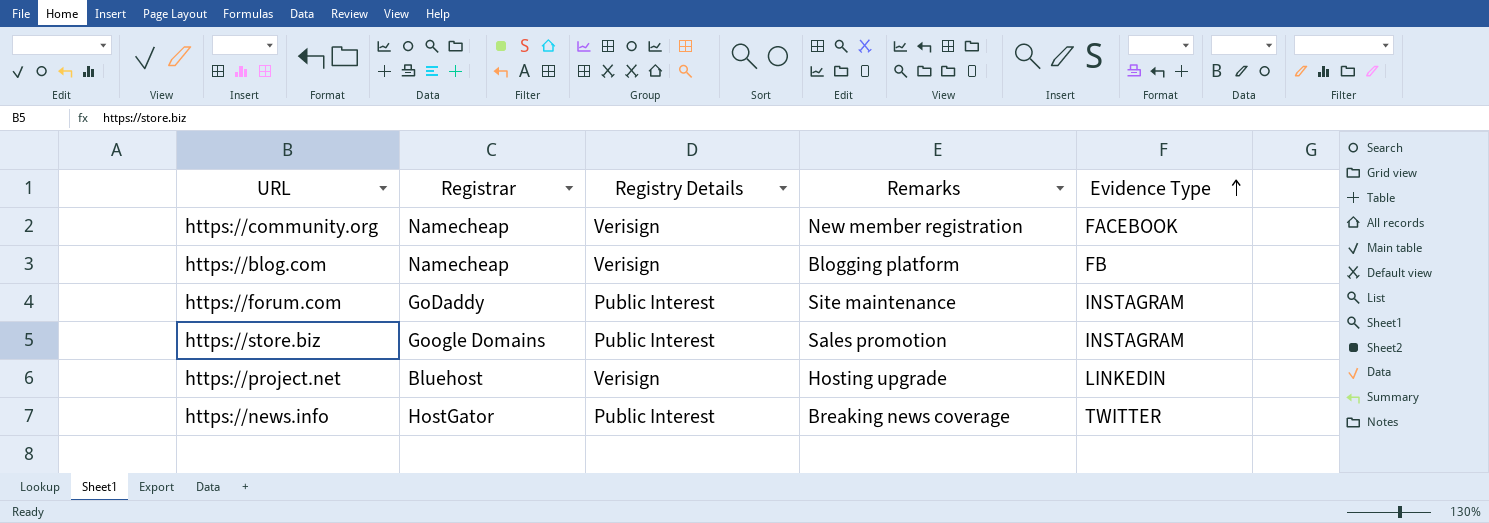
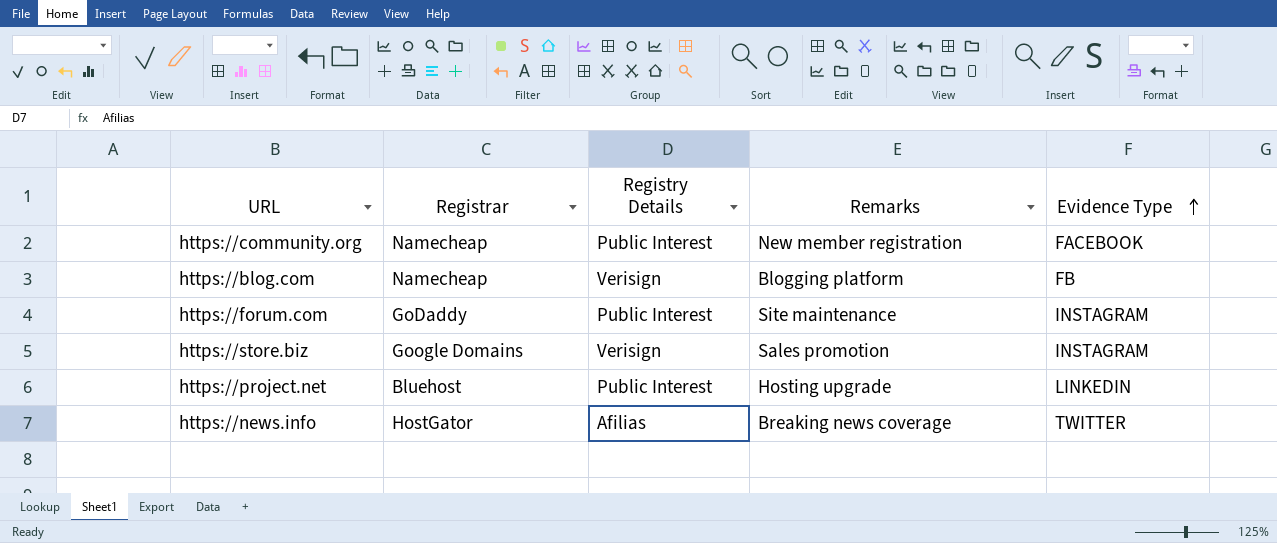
https://community.org | Registry Details: Verisign -> Public Interest
https://store.biz | Registry Details: Public Interest -> Verisign
https://project.net | Registry Details: Verisign -> Public Interest
https://news.info | Registry Details: Public Interest -> Afilias

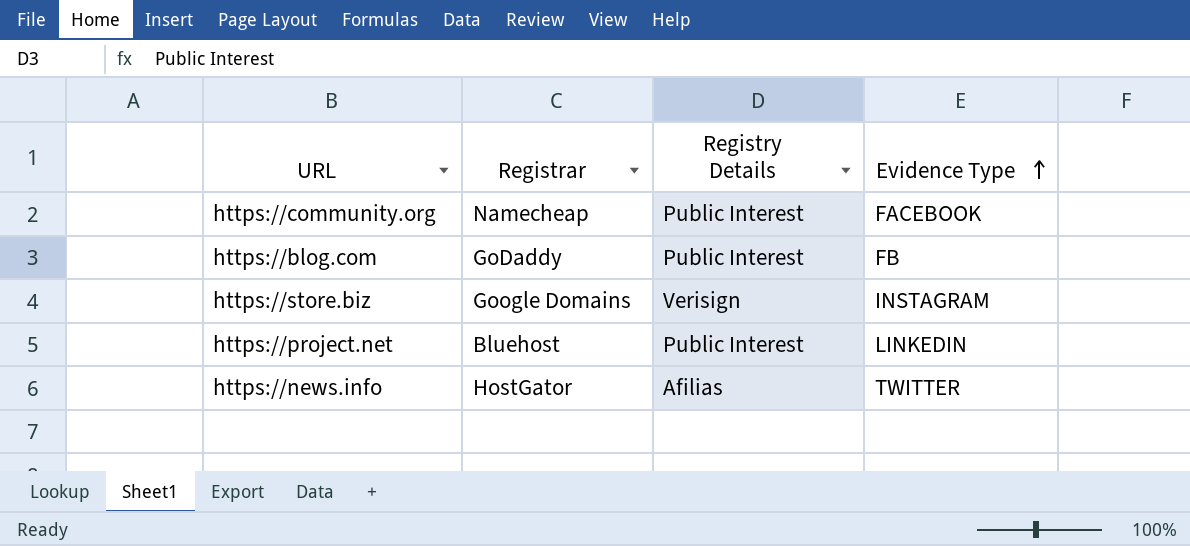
column Remarks | position: 4 -> none
row https://forum.com: GoDaddy | Public Interest | Site maintenance | INSTAGRAM -> none
https://blog.com | Registrar: Namecheap -> GoDaddy
https://blog.com | Registry Details: Verisign -> Public Interest

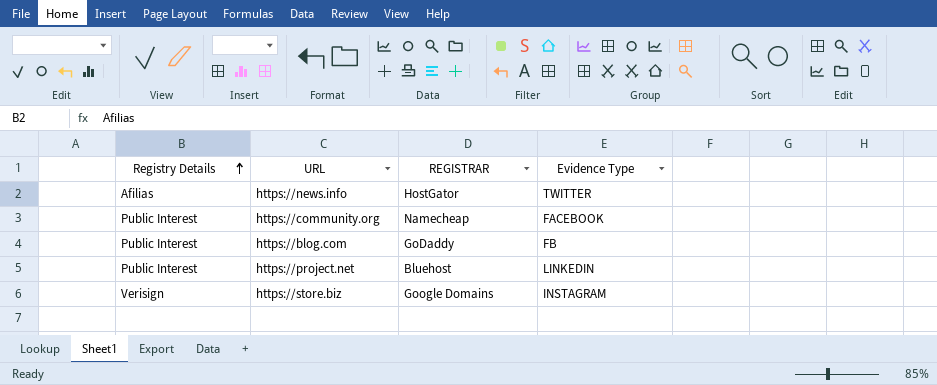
row order: Evidence Type ascending -> Registry Details ascending
column Registry Details | position: 3 -> 1
column name: Registrar -> REGISTRAR

